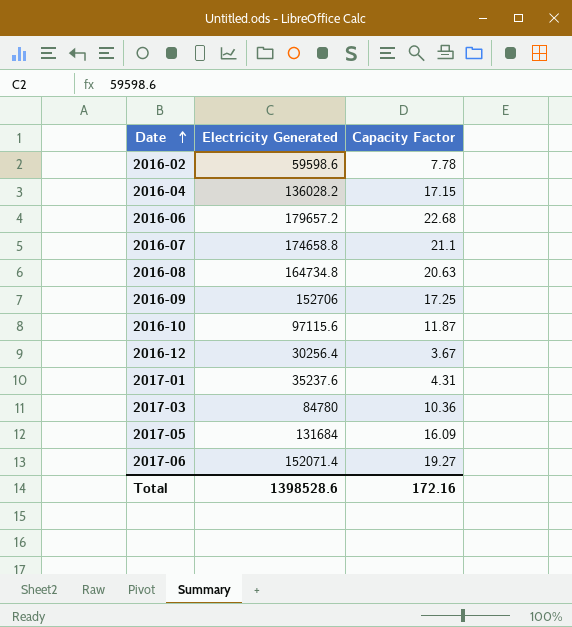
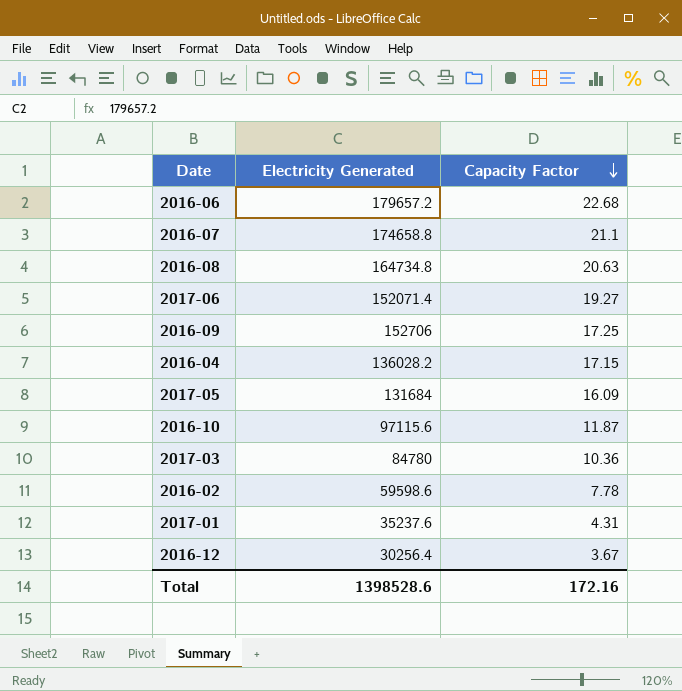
row order: Date ascending -> Capacity Factor descending

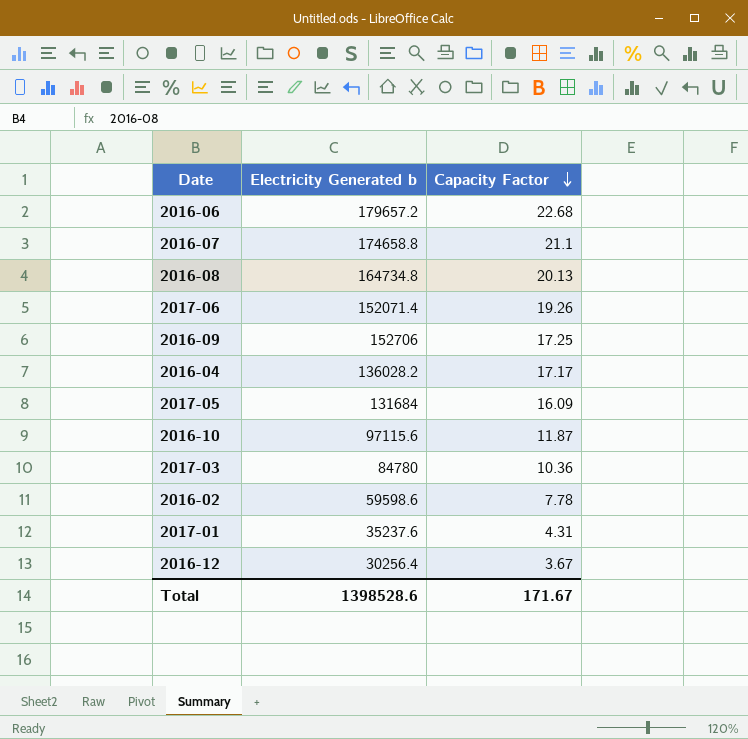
column name: Electricity Generated -> Electricity Generated b
2016-08 | Capacity Factor: 20.63 -> 20.13
2017-06 | Capacity Factor: 19.27 -> 19.26
2016-04 | Capacity Factor: 17.15 -> 17.17
Total | Capacity Factor: 172.16 -> 171.67

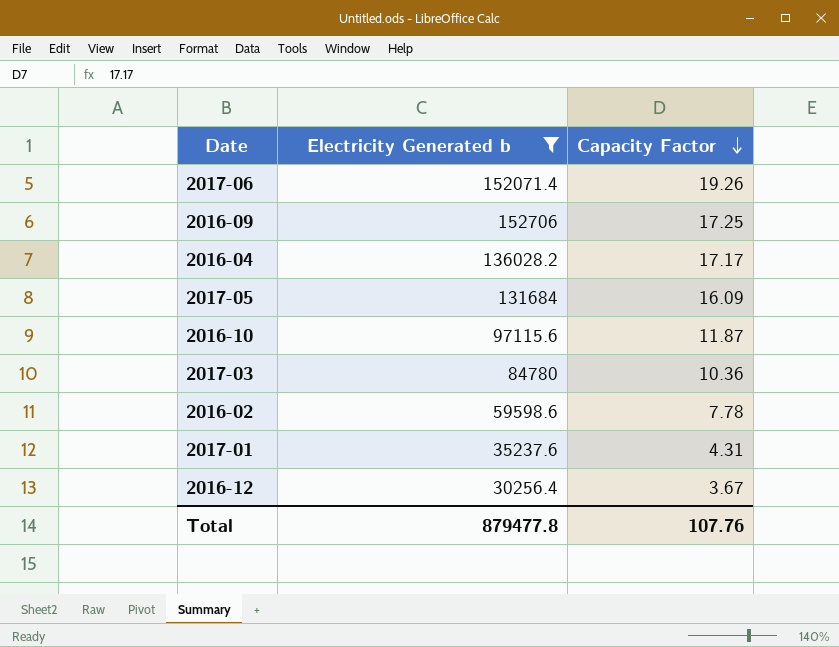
filter: none -> Electricity Generated b <= 152706
Total | Electricity Generated b: 1398528.6 -> 879477.8
Total | Capacity Factor: 171.67 -> 107.76

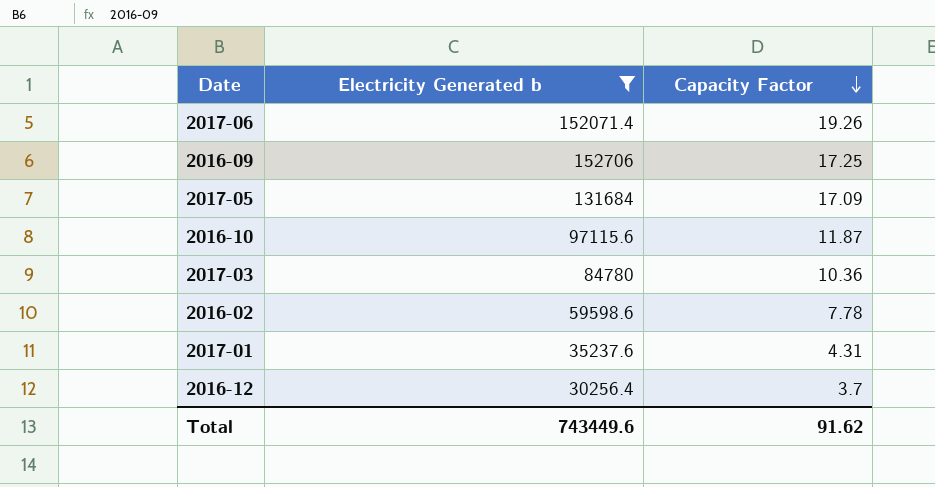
row 2016-04: 136028.2 | 17.17 -> none
2017-05 | Capacity Factor: 16.09 -> 17.09
2016-12 | Capacity Factor: 3.67 -> 3.7
Total | Electricity Generated b: 879477.8 -> 743449.6
Total | Capacity Factor: 107.76 -> 91.62

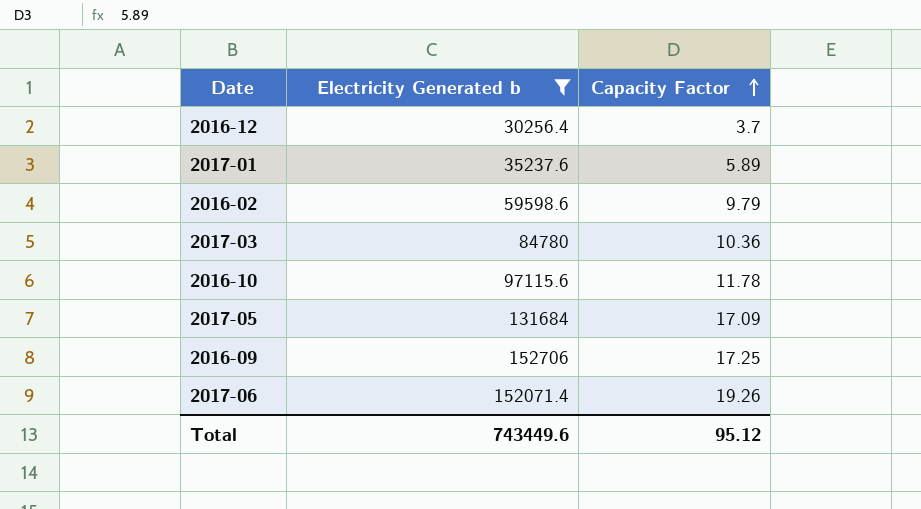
row order: Capacity Factor descending -> Capacity Factor ascending
2017-01 | Capacity Factor: 4.31 -> 5.89
2016-02 | Capacity Factor: 7.78 -> 9.79
2016-10 | Capacity Factor: 11.87 -> 11.78
Total | Capacity Factor: 91.62 -> 95.12

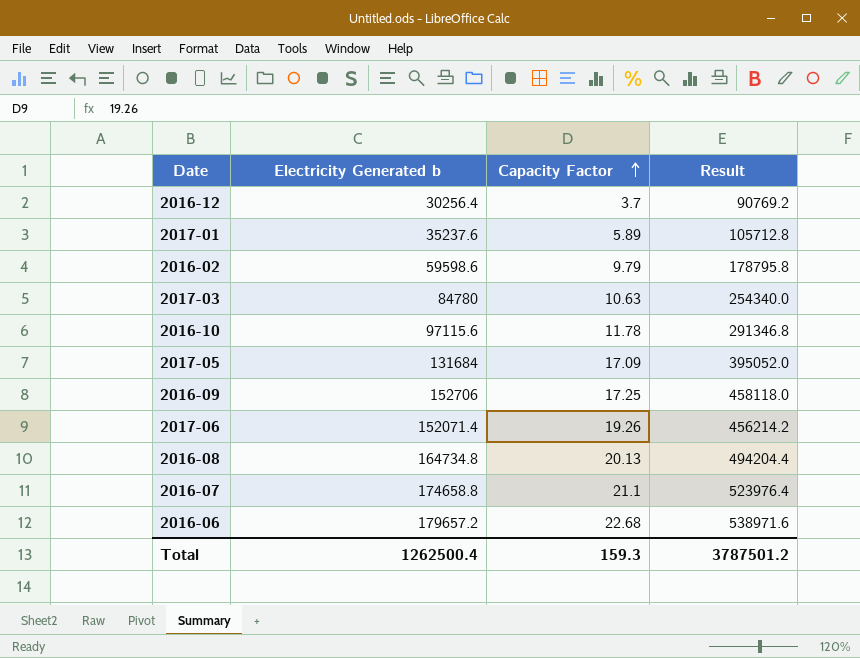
filter: Electricity Generated b <= 152706 -> none
column Result | formula: none -> [Electricity Generated b] * 3
2017-03 | Capacity Factor: 10.36 -> 10.63
Total | Electricity Generated b: 743449.6 -> 1262500.4
Total | Capacity Factor: 95.12 -> 159.3

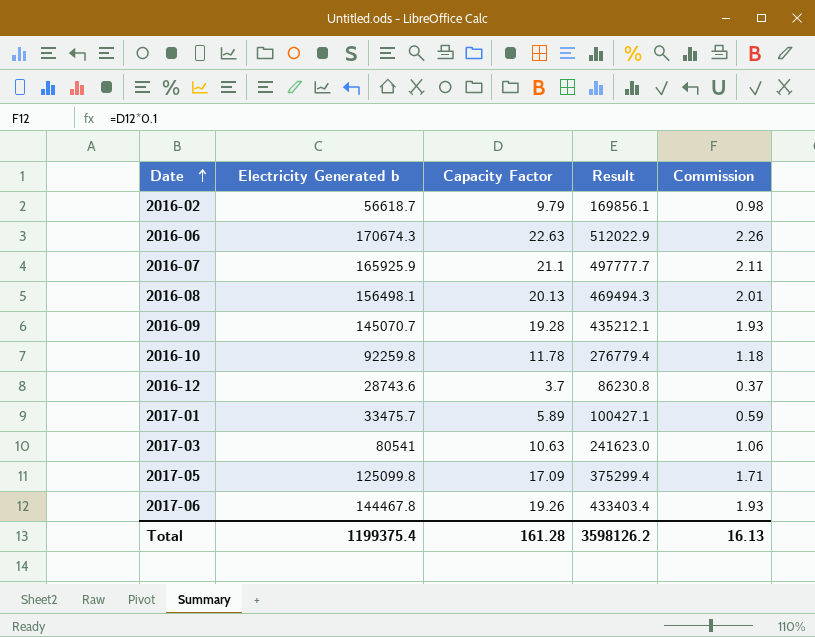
row order: Capacity Factor ascending -> Date ascending
column Commission | formula: none -> [Capacity Factor] * 0.1
2016-02 | Electricity Generated b: 59598.6 -> 56618.7
2016-02 | Result: 178795.8 -> 169856.1
2016-06 | Electricity Generated b: 179657.2 -> 170674.3
2016-06 | Capacity Factor: 22.68 -> 22.63
2016-06 | Result: 538971.6 -> 512022.9
2016-07 | Electricity Generated b: 174658.8 -> 165925.9
2016-07 | Result: 523976.4 -> 497777.7
2016-08 | Electricity Generated b: 164734.8 -> 156498.1
2016-08 | Result: 494204.4 -> 469494.3
2016-09 | Electricity Generated b: 152706 -> 145070.7
2016-09 | Capacity Factor: 17.25 -> 19.28
2016-09 | Result: 458118.0 -> 435212.1
2016-10 | Electricity Generated b: 97115.6 -> 92259.8
2016-10 | Result: 291346.8 -> 276779.4
2016-12 | Electricity Generated b: 30256.4 -> 28743.6
2016-12 | Result: 90769.2 -> 86230.8
2017-01 | Electricity Generated b: 35237.6 -> 33475.7
2017-01 | Result: 105712.8 -> 100427.1
2017-03 | Electricity Generated b: 84780 -> 80541
2017-03 | Result: 254340.0 -> 241623.0
2017-05 | Electricity Generated b: 131684 -> 125099.8
2017-05 | Result: 395052.0 -> 375299.4
2017-06 | Electricity Generated b: 152071.4 -> 144467.8
2017-06 | Result: 456214.2 -> 433403.4
Total | Electricity Generated b: 1262500.4 -> 1199375.4
Total | Capacity Factor: 159.3 -> 161.28
Total | Result: 3787501.2 -> 3598126.2

